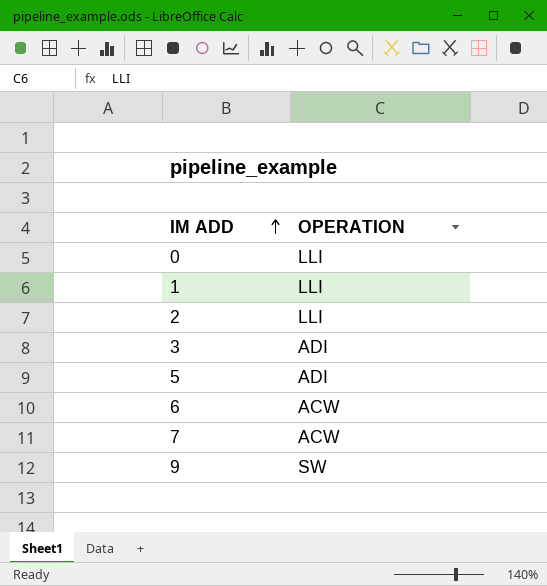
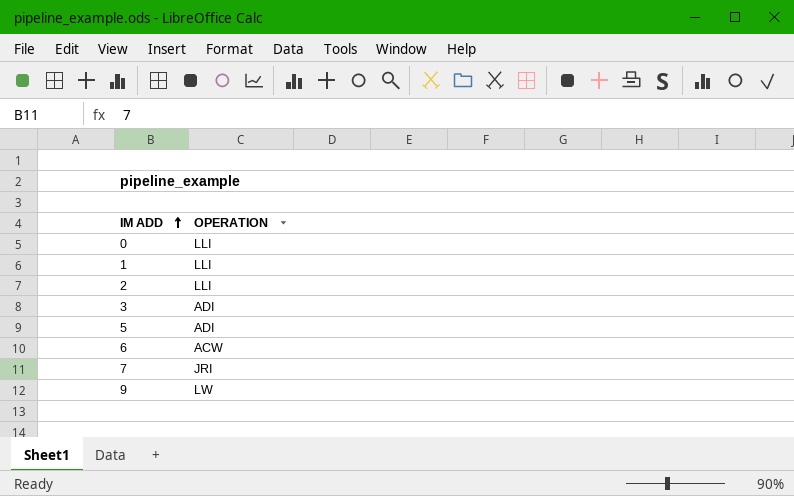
7 | OPERATION: ACW -> JRI
9 | OPERATION: SW -> LW

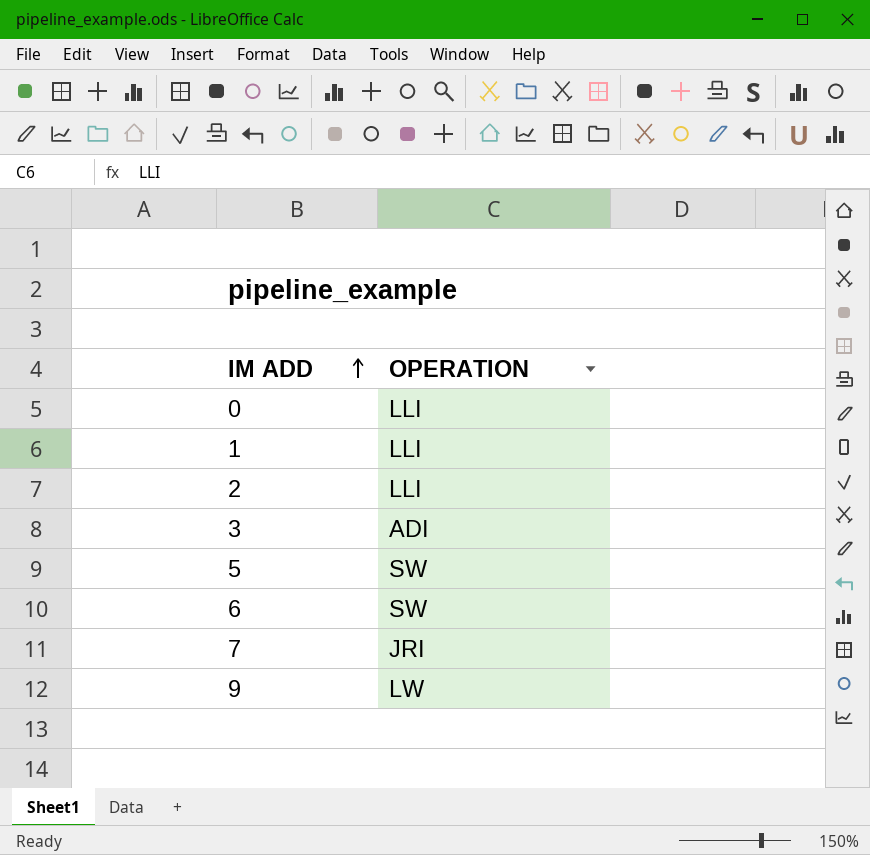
5 | OPERATION: ADI -> SW
6 | OPERATION: ACW -> SW

